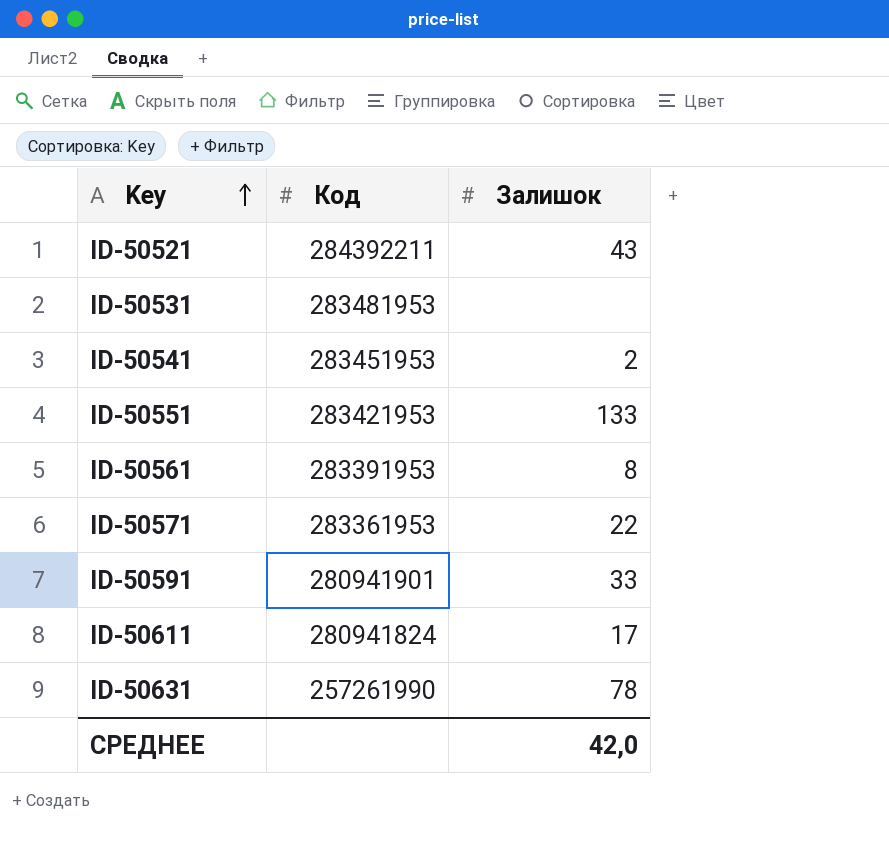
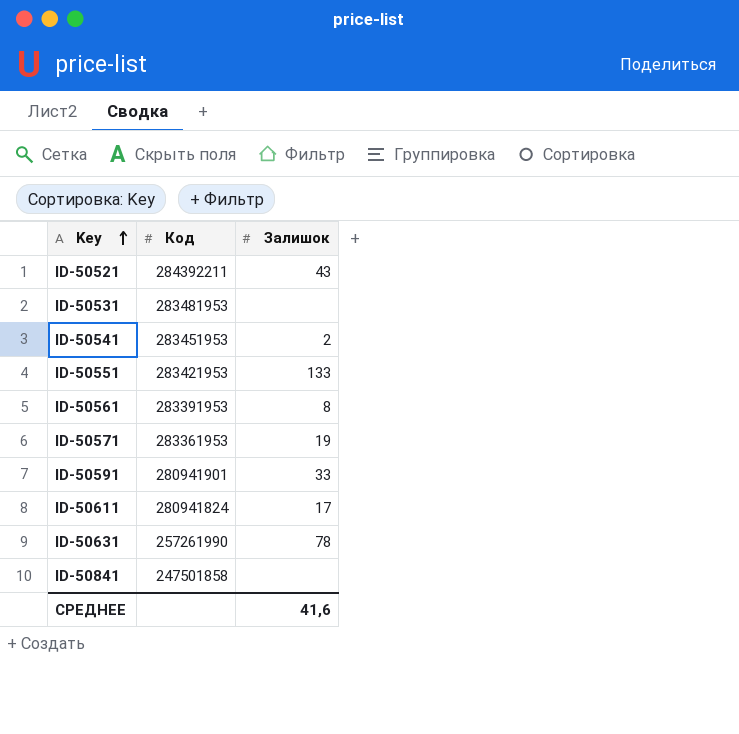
ID-50571 | Залишок: 22 -> 19
row ID-50841: none -> 247501858 | none
СРЕДНЕЕ | Залишок: 42,0 -> 41,6

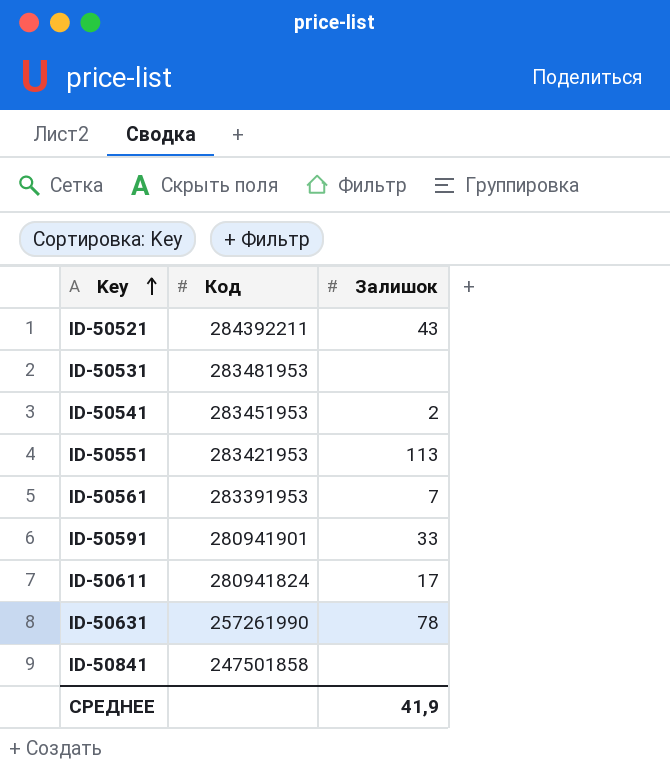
row ID-50571: 283361953 | 19 -> none
ID-50551 | Залишок: 133 -> 113
ID-50561 | Залишок: 8 -> 7
СРЕДНЕЕ | Залишок: 41,6 -> 41,9

